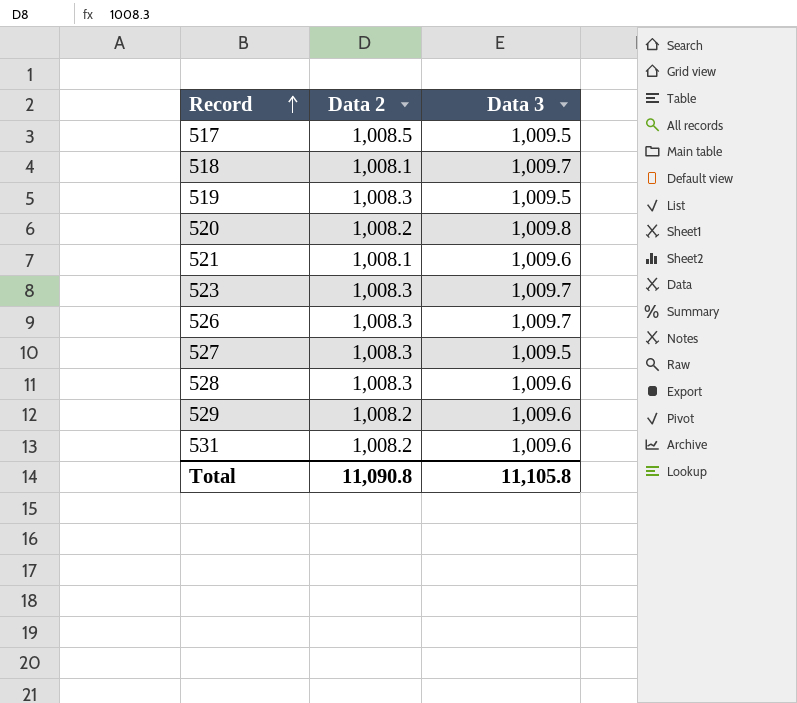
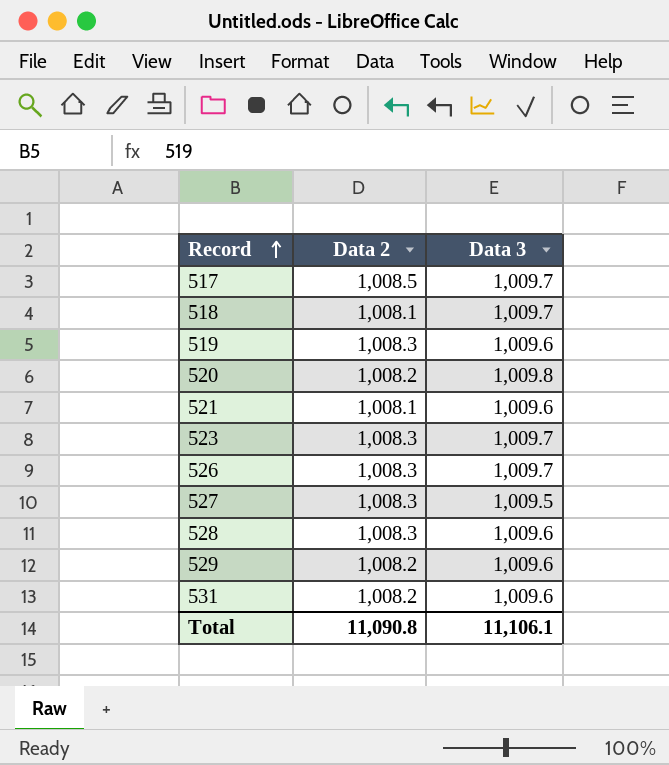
517 | Data 3: 1,009.5 -> 1,009.7
519 | Data 3: 1,009.5 -> 1,009.6
Total | Data 3: 11,105.8 -> 11,106.1

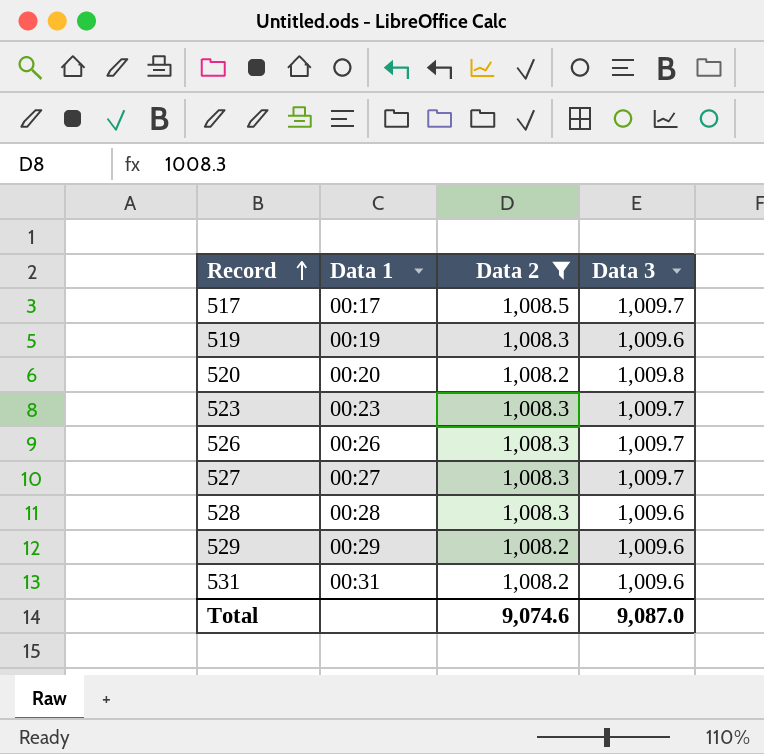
filter: none -> Data 2 != 1,008.1
column Data 1 | position: none -> 2
527 | Data 3: 1,009.5 -> 1,009.7
Total | Data 2: 11,090.8 -> 9,074.6
Total | Data 3: 11,106.1 -> 9,087.0

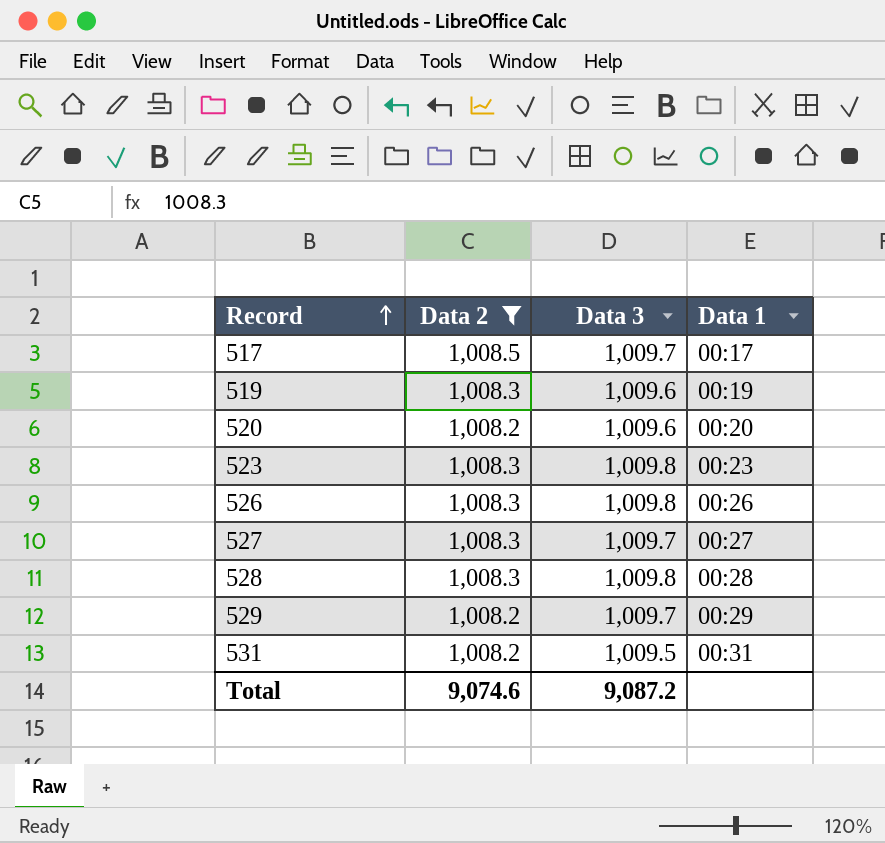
column Data 1 | position: 2 -> 4
520 | Data 3: 1,009.8 -> 1,009.6
523 | Data 3: 1,009.7 -> 1,009.8
526 | Data 3: 1,009.7 -> 1,009.8
528 | Data 3: 1,009.6 -> 1,009.8
529 | Data 3: 1,009.6 -> 1,009.7
531 | Data 3: 1,009.6 -> 1,009.5
Total | Data 3: 9,087.0 -> 9,087.2

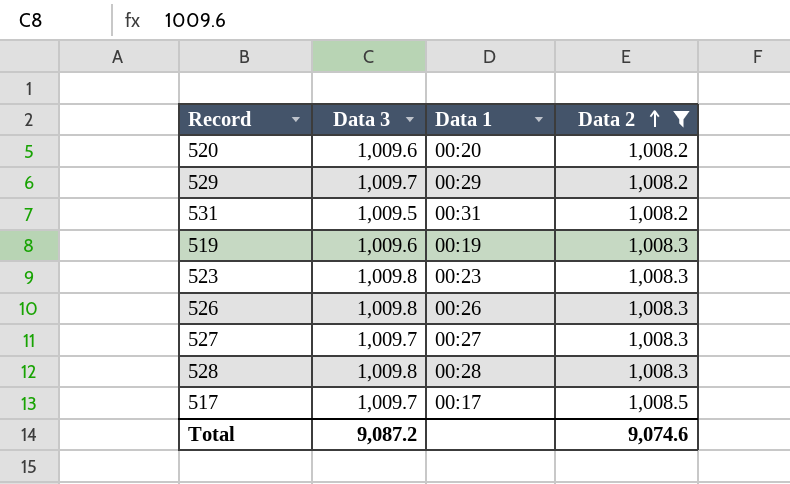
row order: Record ascending -> Data 2 ascending
column Data 2 | position: 2 -> 4

